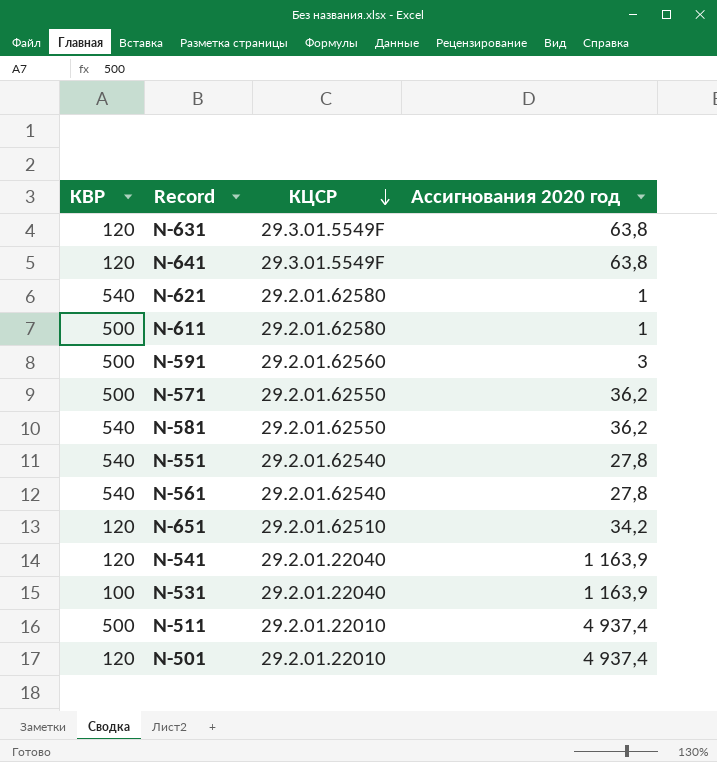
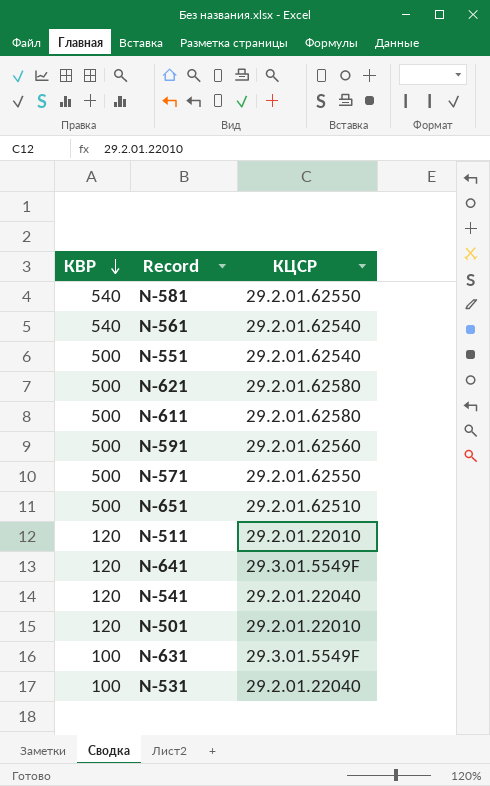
row order: КЦСР descending -> КВР descending
column Ассигнования 2020 год | position: 4 -> none
N-551 | КВР: 540 -> 500
N-621 | КВР: 540 -> 500
N-651 | КВР: 120 -> 500
N-511 | КВР: 500 -> 120
N-631 | КВР: 120 -> 100

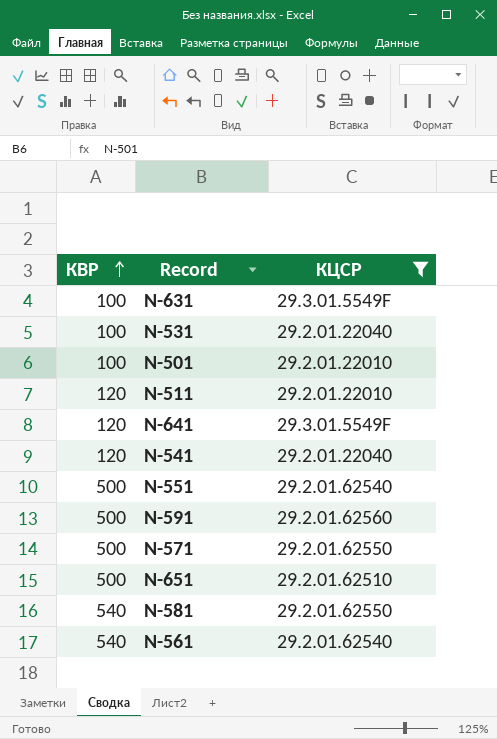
filter: none -> КЦСР != 29.2.01.62580
row order: КВР descending -> КВР ascending
N-501 | КВР: 120 -> 100

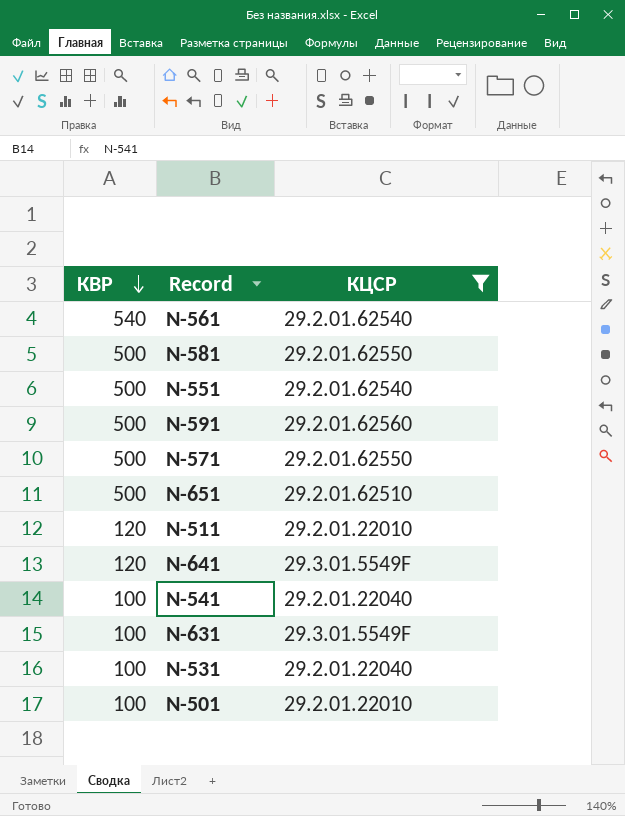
row order: КВР ascending -> КВР descending
N-581 | КВР: 540 -> 500
N-541 | КВР: 120 -> 100

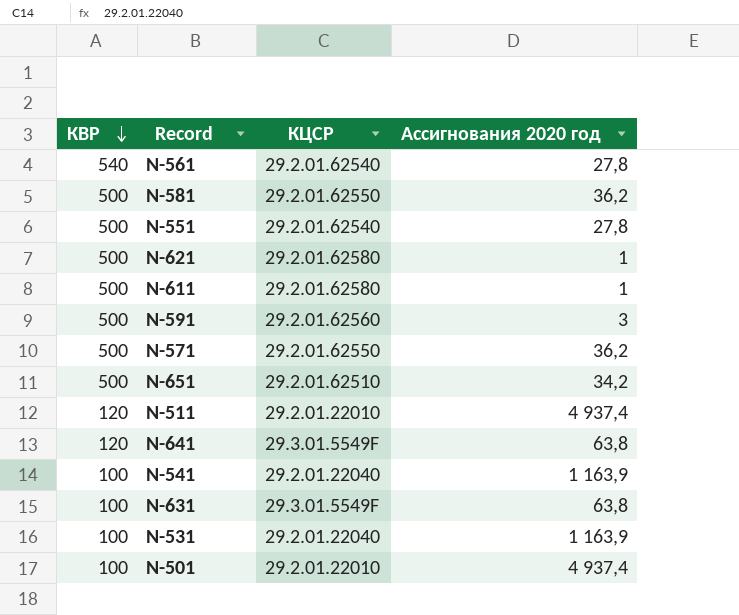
filter: КЦСР != 29.2.01.62580 -> none
column Ассигнования 2020 год | position: none -> 4

